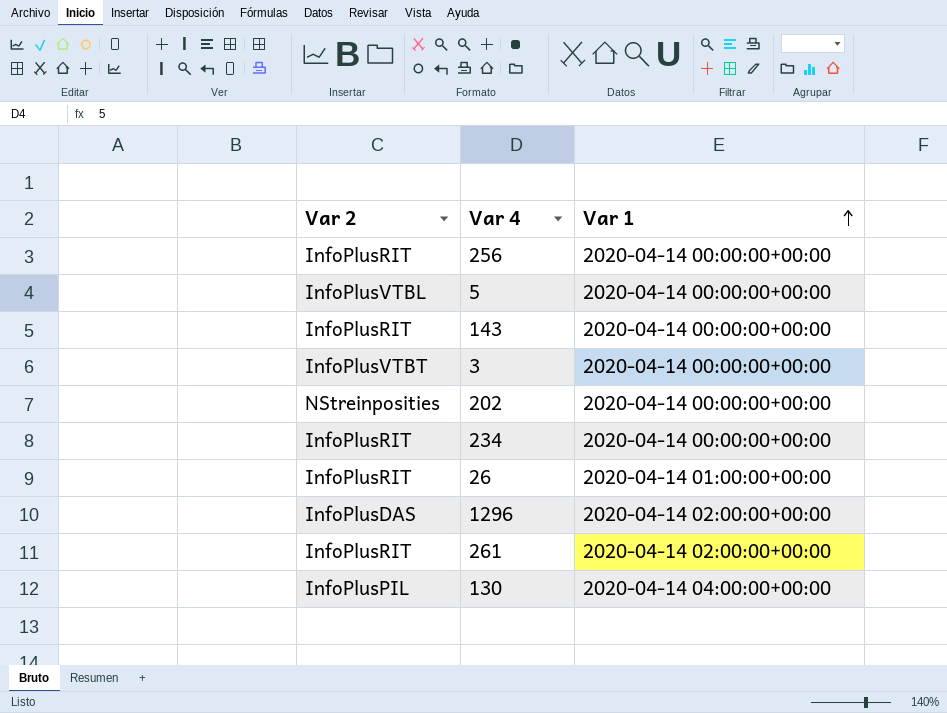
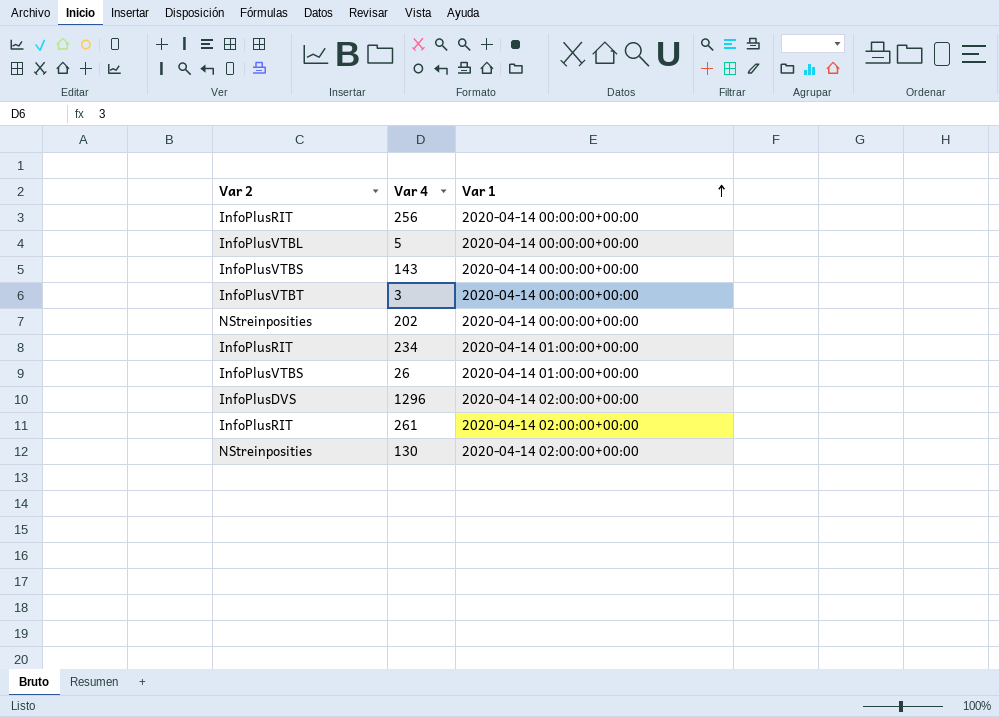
143 | Var 2: InfoPlusRIT -> InfoPlusVTBS
234 | Var 1: 2020-04-14 00:00:00+00:00 -> 2020-04-14 01:00:00+00:00
26 | Var 2: InfoPlusRIT -> InfoPlusVTBS
1296 | Var 2: InfoPlusDAS -> InfoPlusDVS
130 | Var 2: InfoPlusPIL -> NStreinposities
130 | Var 1: 2020-04-14 04:00:00+00:00 -> 2020-04-14 02:00:00+00:00

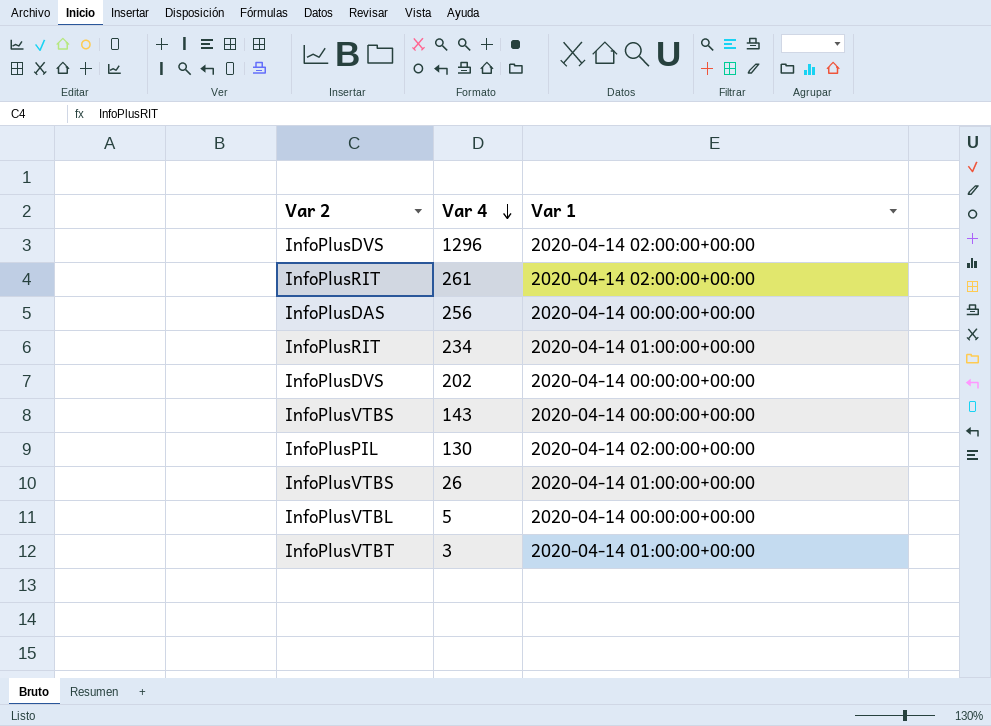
row order: Var 1 ascending -> Var 4 descending
256 | Var 2: InfoPlusRIT -> InfoPlusDAS
202 | Var 2: NStreinposities -> InfoPlusDVS
130 | Var 2: NStreinposities -> InfoPlusPIL
3 | Var 1: 2020-04-14 00:00:00+00:00 -> 2020-04-14 01:00:00+00:00

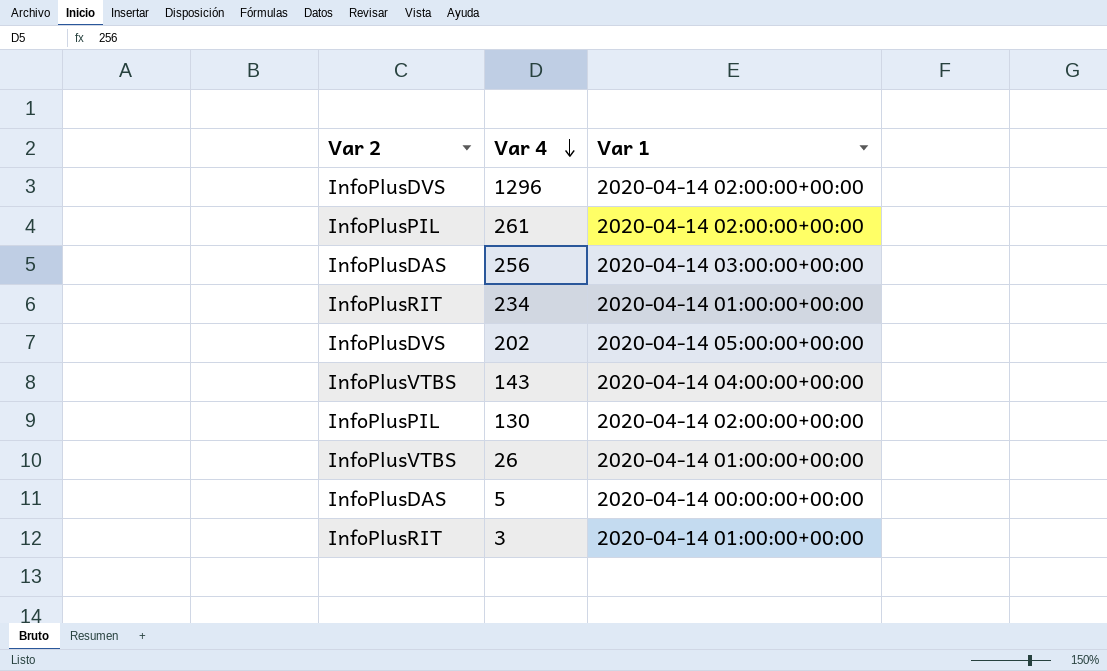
261 | Var 2: InfoPlusRIT -> InfoPlusPIL
256 | Var 1: 2020-04-14 00:00:00+00:00 -> 2020-04-14 03:00:00+00:00
202 | Var 1: 2020-04-14 00:00:00+00:00 -> 2020-04-14 05:00:00+00:00
143 | Var 1: 2020-04-14 00:00:00+00:00 -> 2020-04-14 04:00:00+00:00
5 | Var 2: InfoPlusVTBL -> InfoPlusDAS
3 | Var 2: InfoPlusVTBT -> InfoPlusRIT

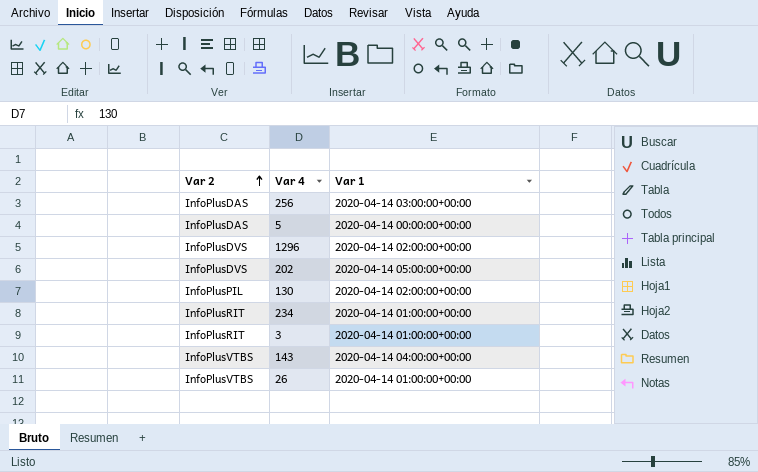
row order: Var 4 descending -> Var 2 ascending
row 261: InfoPlusPIL | 2020-04-14 02:00:00+00:00 -> none

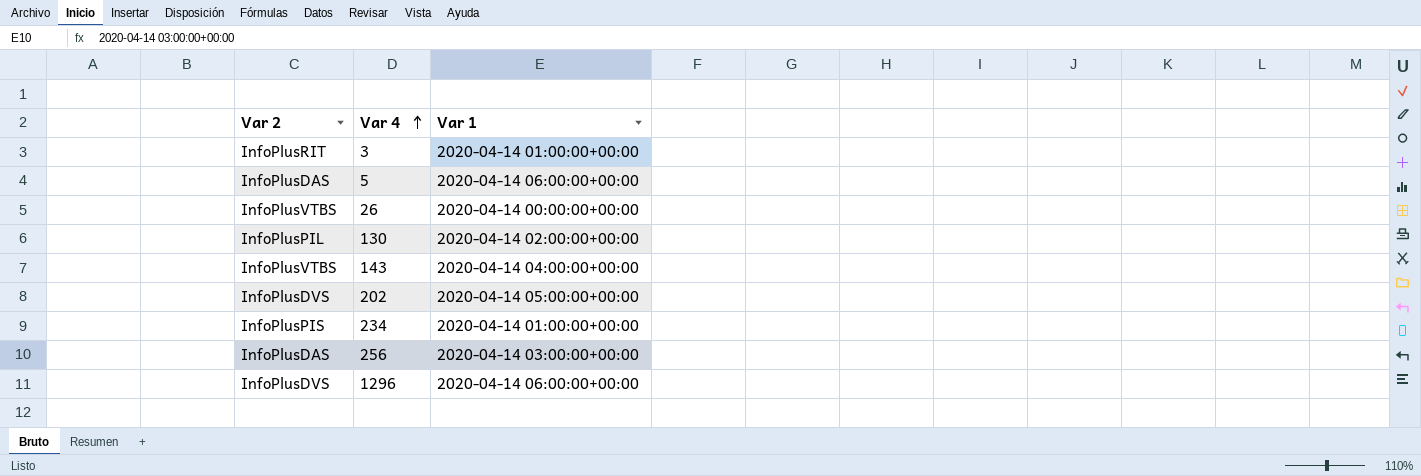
row order: Var 2 ascending -> Var 4 ascending
5 | Var 1: 2020-04-14 00:00:00+00:00 -> 2020-04-14 06:00:00+00:00
26 | Var 1: 2020-04-14 01:00:00+00:00 -> 2020-04-14 00:00:00+00:00
234 | Var 2: InfoPlusRIT -> InfoPlusPIS
1296 | Var 1: 2020-04-14 02:00:00+00:00 -> 2020-04-14 06:00:00+00:00

